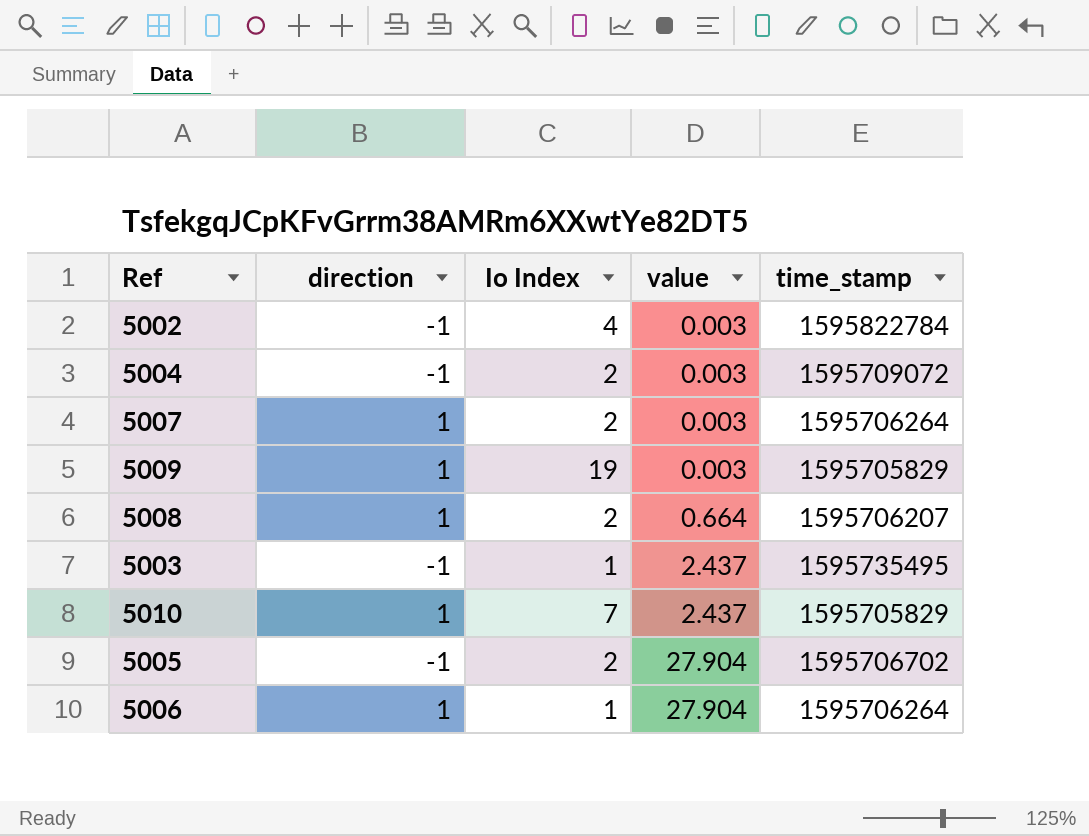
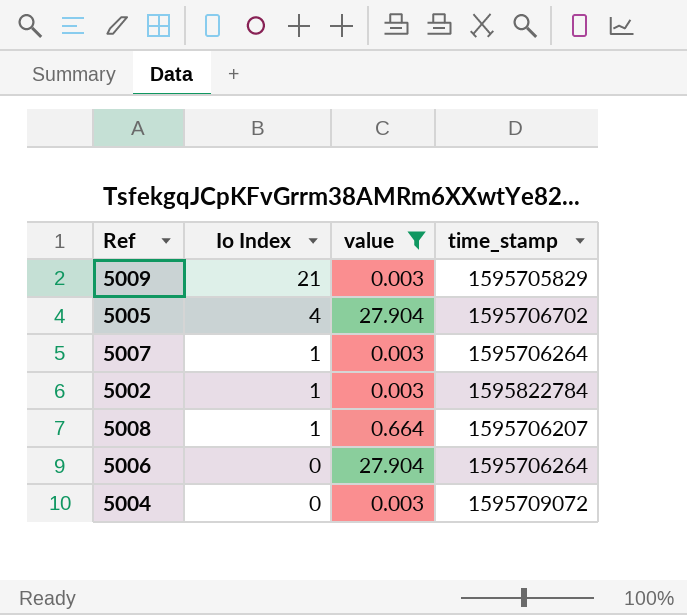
filter: none -> value != 2.437
row order: value ascending -> Io Index descending
column direction | position: 2 -> none
5009 | Io Index: 19 -> 21
5005 | Io Index: 2 -> 4
5007 | Io Index: 2 -> 1
5002 | Io Index: 4 -> 1
5008 | Io Index: 2 -> 1
5006 | Io Index: 1 -> 0
5004 | Io Index: 2 -> 0

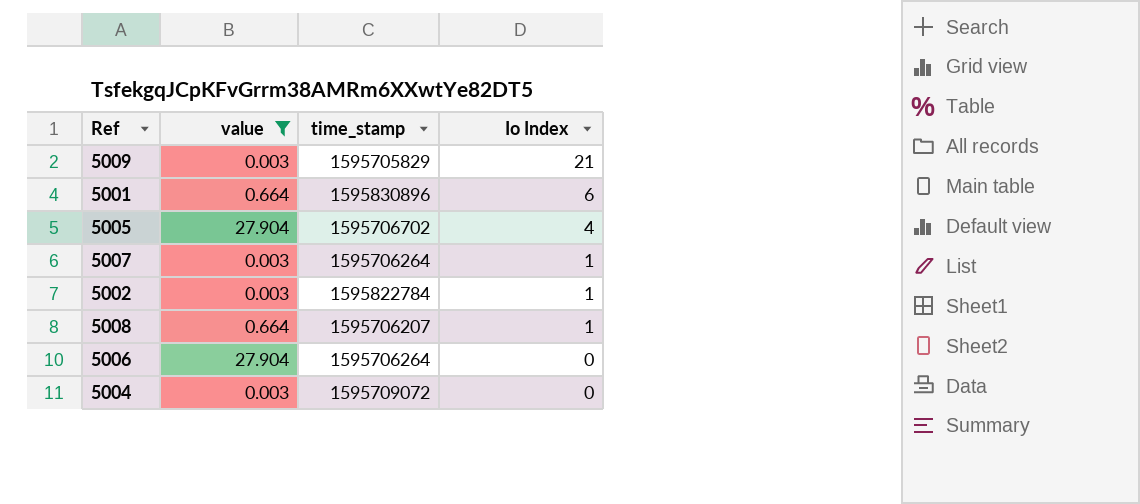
column Io Index | position: 2 -> 4
row 5001: none -> 0.664 | 1595830896 | 6

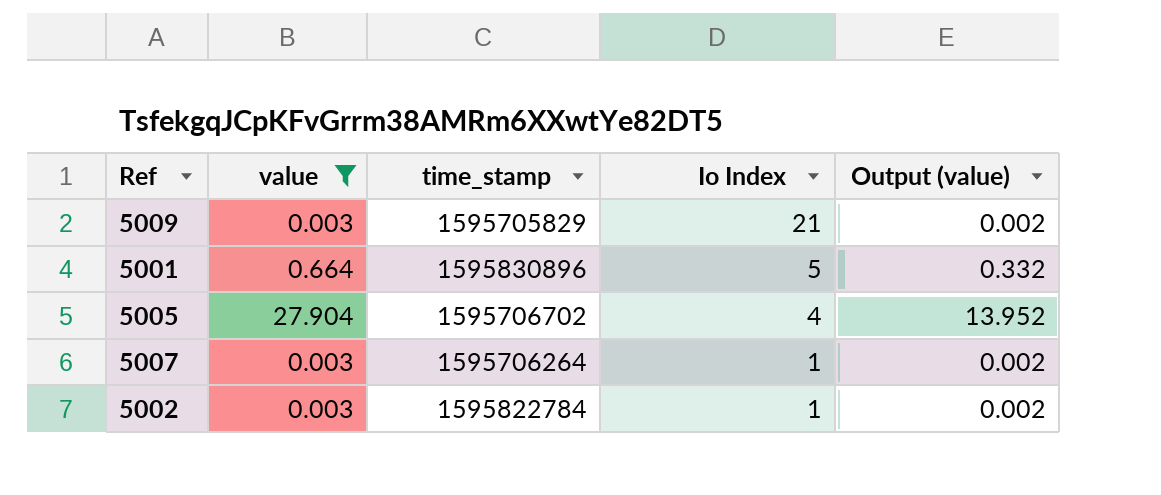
column Output (value) | formula: none -> [value] * 0.5
row 5008: 0.664 | 1595706207 | 1 -> none
row 5006: 27.904 | 1595706264 | 0 -> none
row 5004: 0.003 | 1595709072 | 0 -> none
5001 | Io Index: 6 -> 5

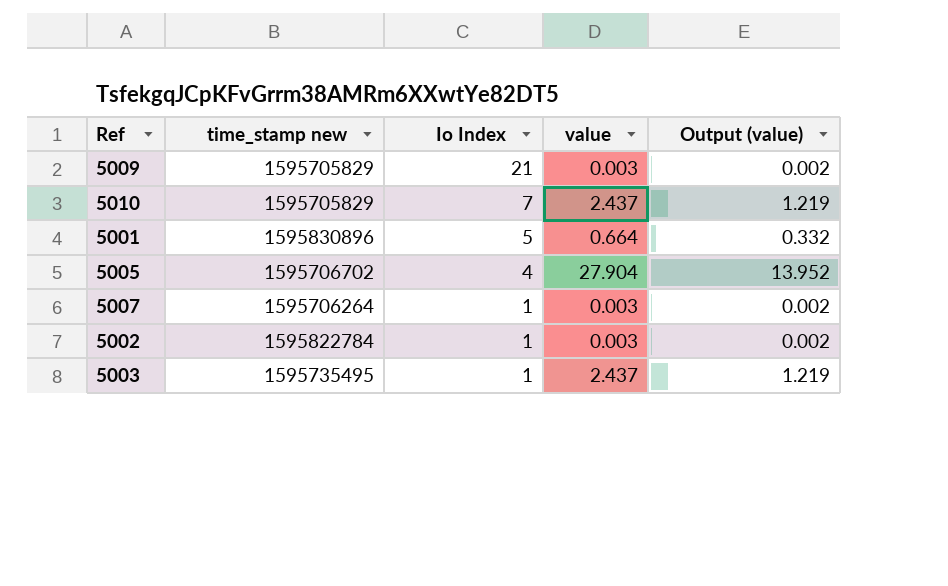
filter: value != 2.437 -> none
column name: time_stamp -> time_stamp new
column value | position: 2 -> 4

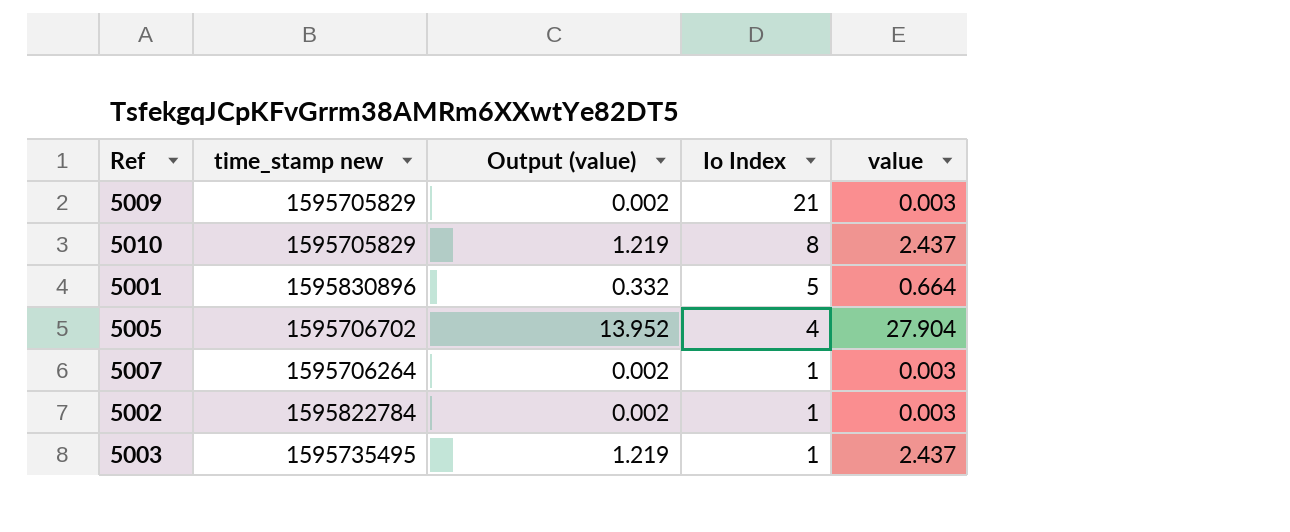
column Output (value) | position: 5 -> 3
5010 | Io Index: 7 -> 8

